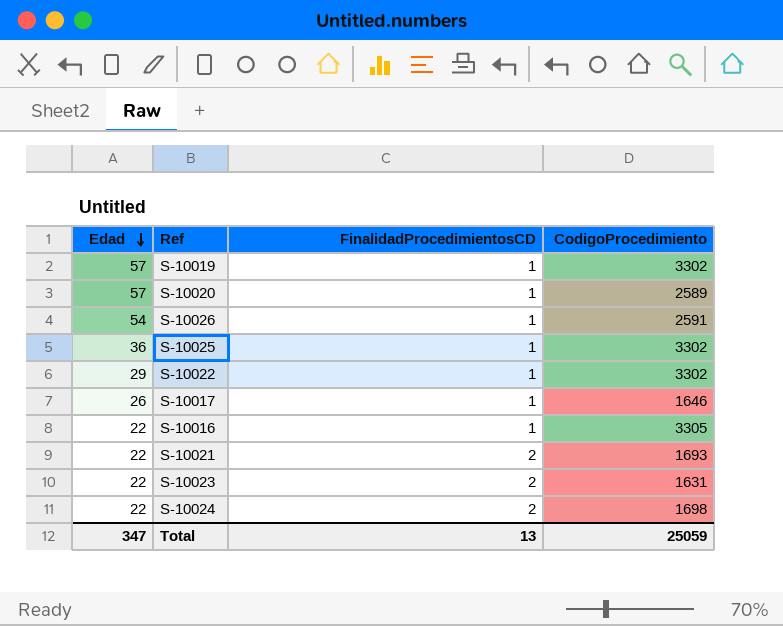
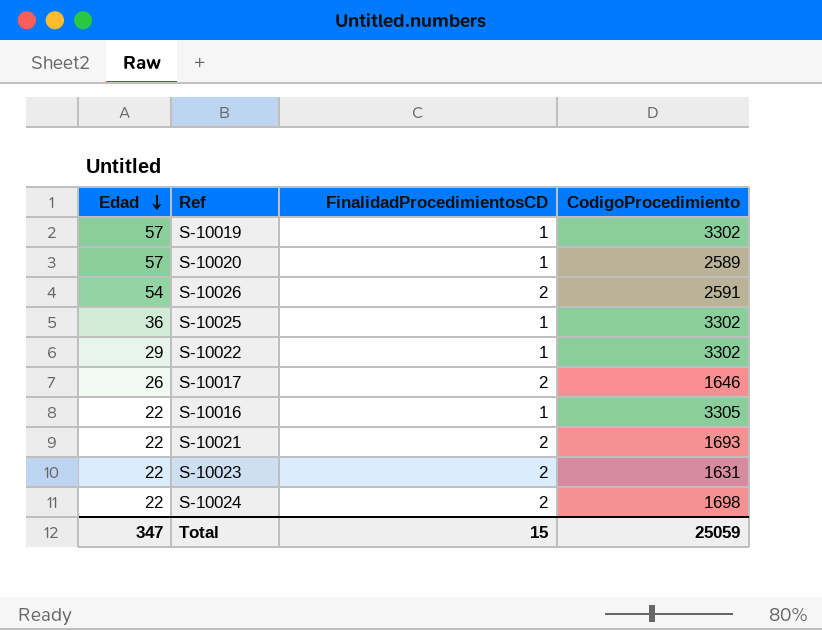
S-10026 | FinalidadProcedimientosCD: 1 -> 2
S-10017 | FinalidadProcedimientosCD: 1 -> 2
Total | FinalidadProcedimientosCD: 13 -> 15

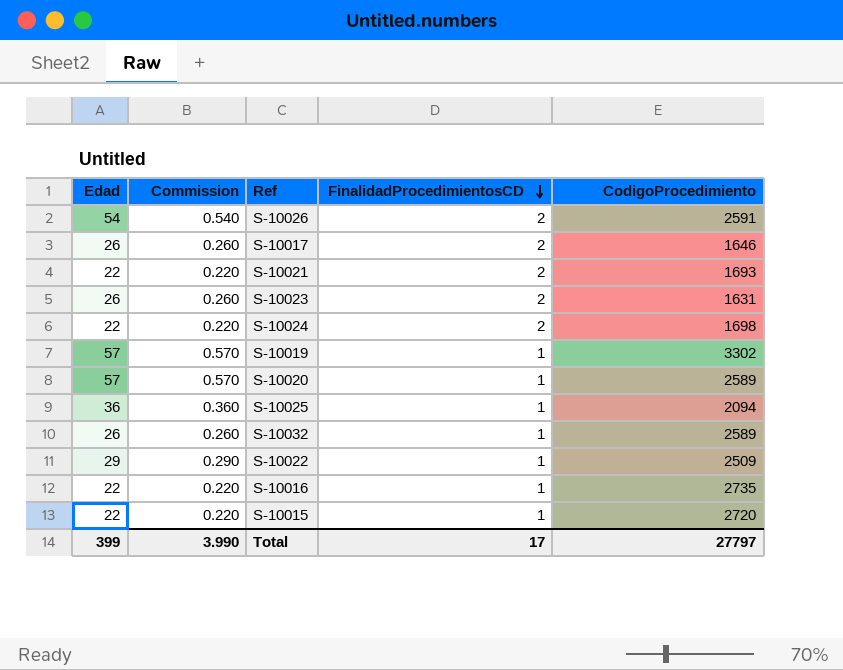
row order: Edad descending -> FinalidadProcedimientosCD descending
column Commission | formula: none -> [Edad] * 0.01
S-10023 | Edad: 22 -> 26
S-10025 | CodigoProcedimiento: 3302 -> 2094
row S-10032: none -> 26 | 0.260 | 1 | 2589
S-10022 | CodigoProcedimiento: 3302 -> 2509
S-10016 | CodigoProcedimiento: 3305 -> 2735
row S-10015: none -> 22 | 0.220 | 1 | 2720
Total | Edad: 347 -> 399
Total | FinalidadProcedimientosCD: 15 -> 17
Total | CodigoProcedimiento: 25059 -> 27797

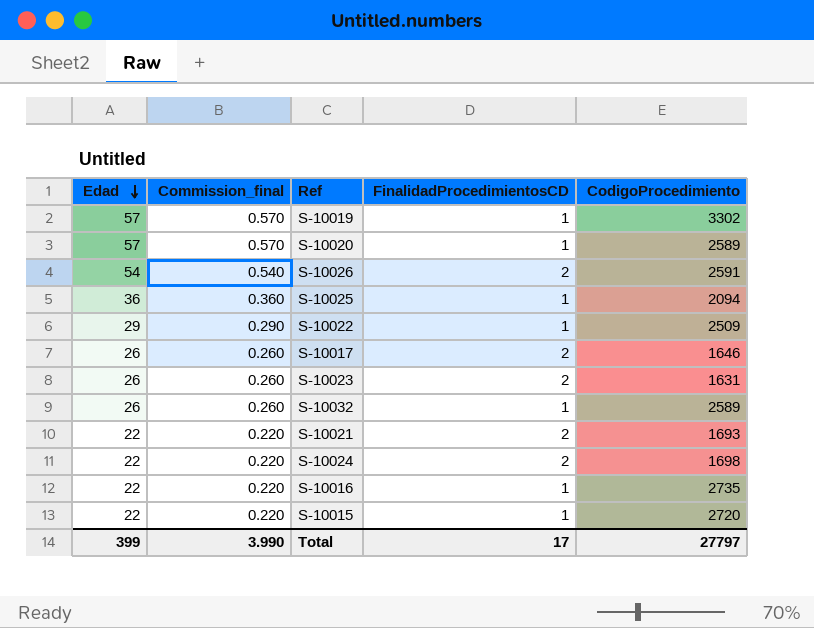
row order: FinalidadProcedimientosCD descending -> Edad descending
column name: Commission -> Commission_final

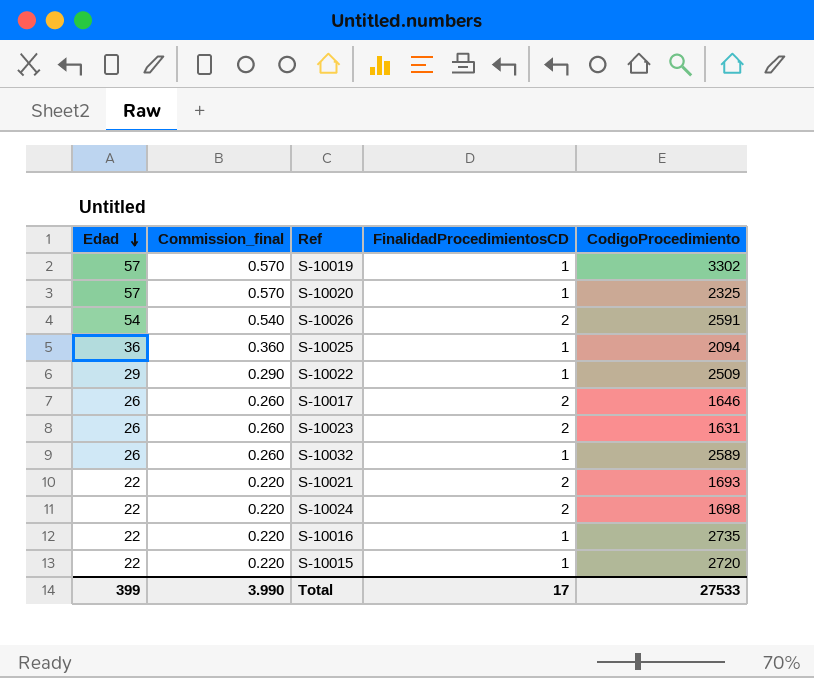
S-10020 | CodigoProcedimiento: 2589 -> 2325
Total | CodigoProcedimiento: 27797 -> 27533

